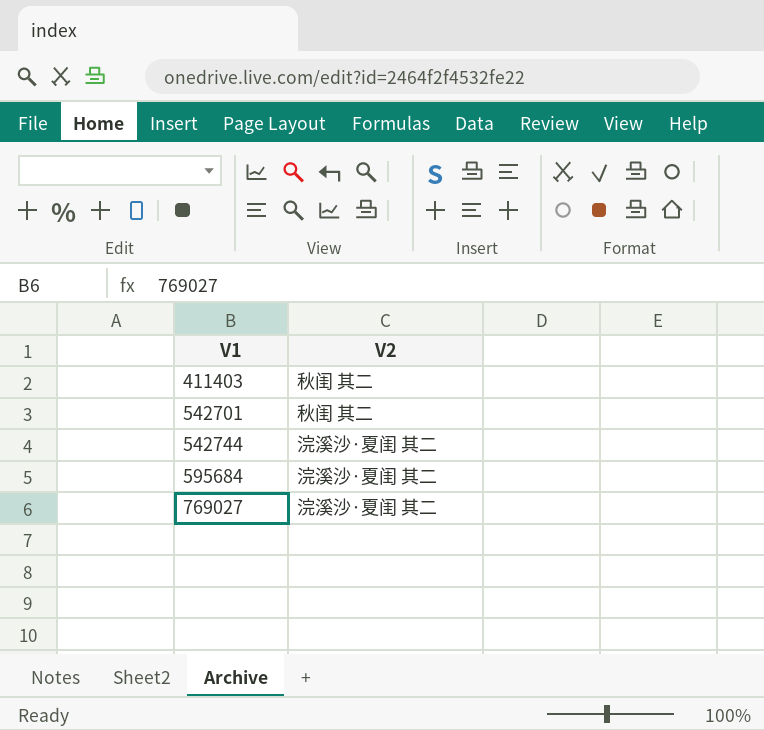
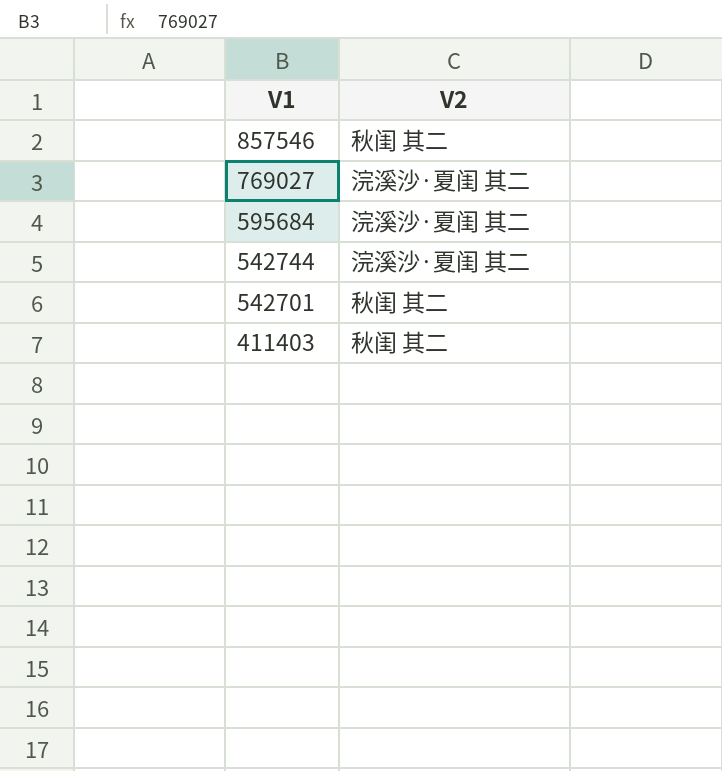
row order: V1 ascending -> V1 descending
row 857546: none -> 秋闺 其二

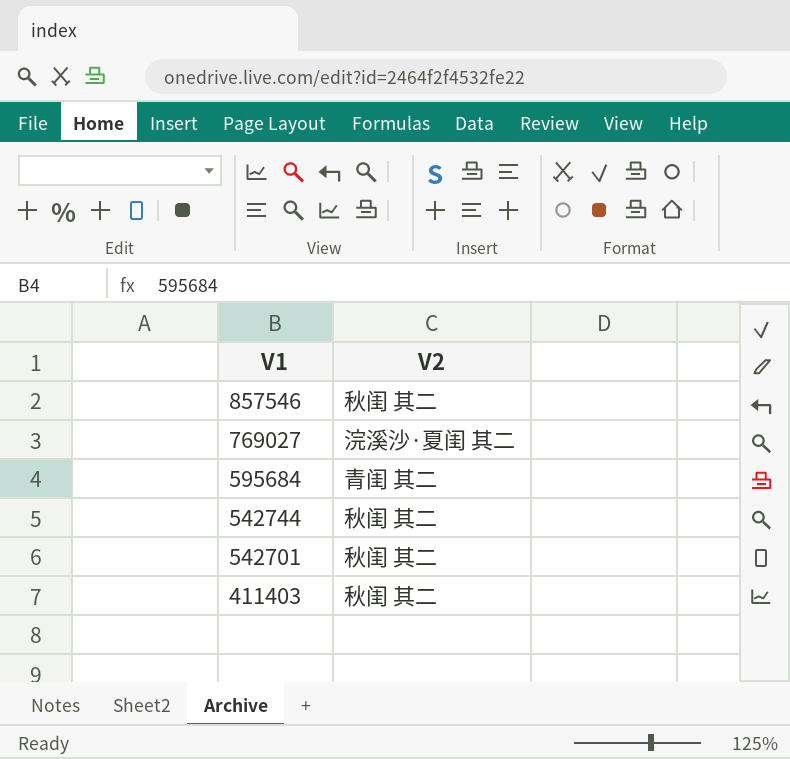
595684 | V2: 浣溪沙·夏闺 其二 -> 青闺 其二
542744 | V2: 浣溪沙·夏闺 其二 -> 秋闺 其二

